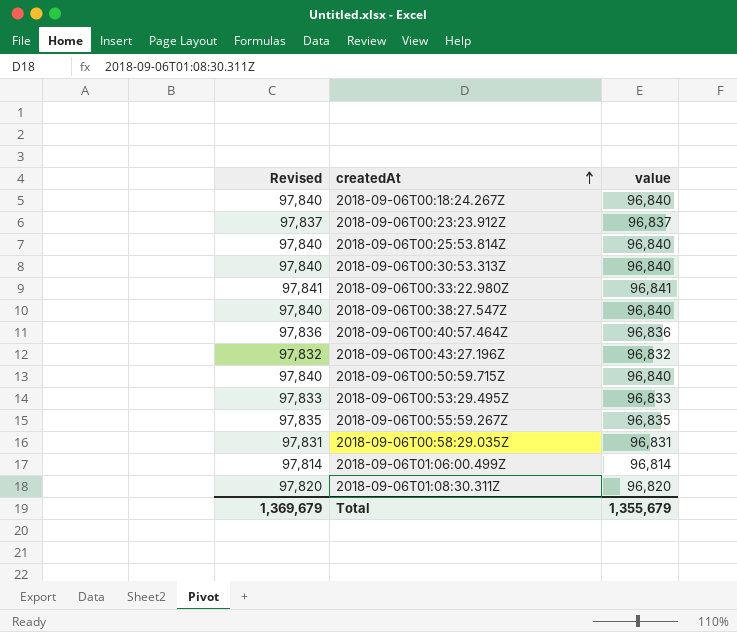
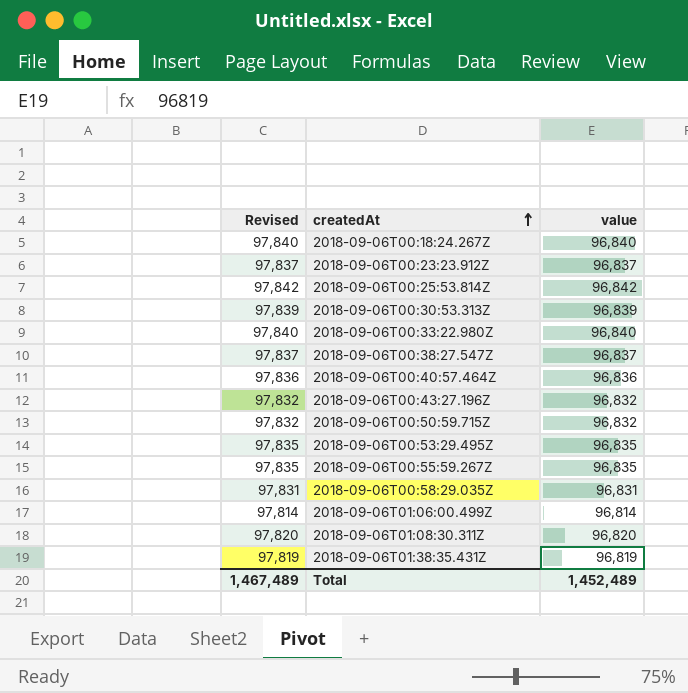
2018-09-06T00:25:53.814Z | Revised: 97,840 -> 97,842
2018-09-06T00:25:53.814Z | value: 96,840 -> 96,842
2018-09-06T00:30:53.313Z | Revised: 97,840 -> 97,839
2018-09-06T00:30:53.313Z | value: 96,840 -> 96,839
2018-09-06T00:33:22.980Z | Revised: 97,841 -> 97,840
2018-09-06T00:33:22.980Z | value: 96,841 -> 96,840
2018-09-06T00:38:27.547Z | Revised: 97,840 -> 97,837
2018-09-06T00:38:27.547Z | value: 96,840 -> 96,837
2018-09-06T00:50:59.715Z | Revised: 97,840 -> 97,832
2018-09-06T00:50:59.715Z | value: 96,840 -> 96,832
2018-09-06T00:53:29.495Z | Revised: 97,833 -> 97,835
2018-09-06T00:53:29.495Z | value: 96,833 -> 96,835
row 2018-09-06T01:38:35.431Z: none -> 97,819 | 96,819
Total | Revised: 1,369,679 -> 1,467,489
Total | value: 1,355,679 -> 1,452,489

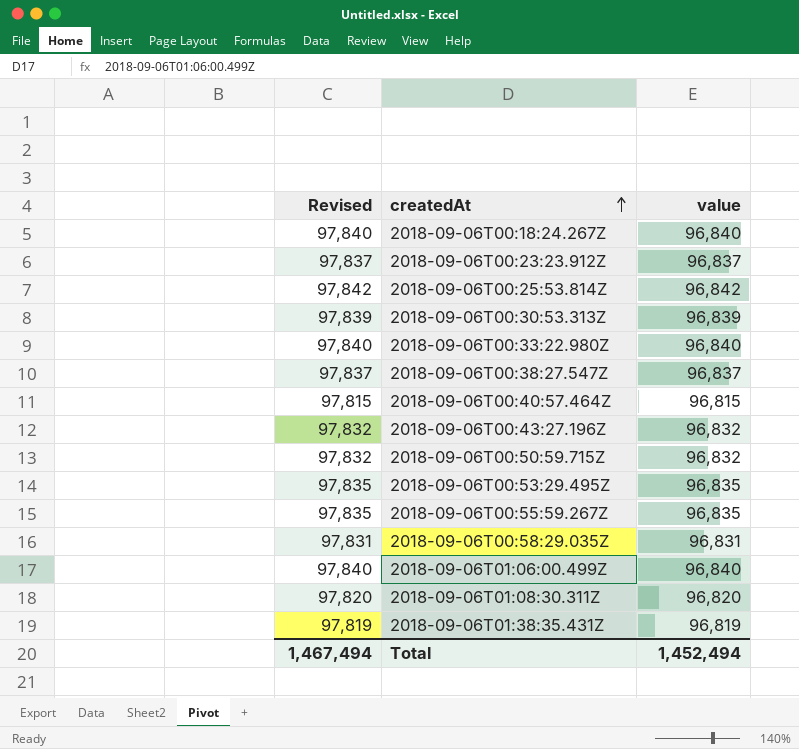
2018-09-06T00:40:57.464Z | Revised: 97,836 -> 97,815
2018-09-06T00:40:57.464Z | value: 96,836 -> 96,815
2018-09-06T01:06:00.499Z | Revised: 97,814 -> 97,840
2018-09-06T01:06:00.499Z | value: 96,814 -> 96,840
Total | Revised: 1,467,489 -> 1,467,494
Total | value: 1,452,489 -> 1,452,494

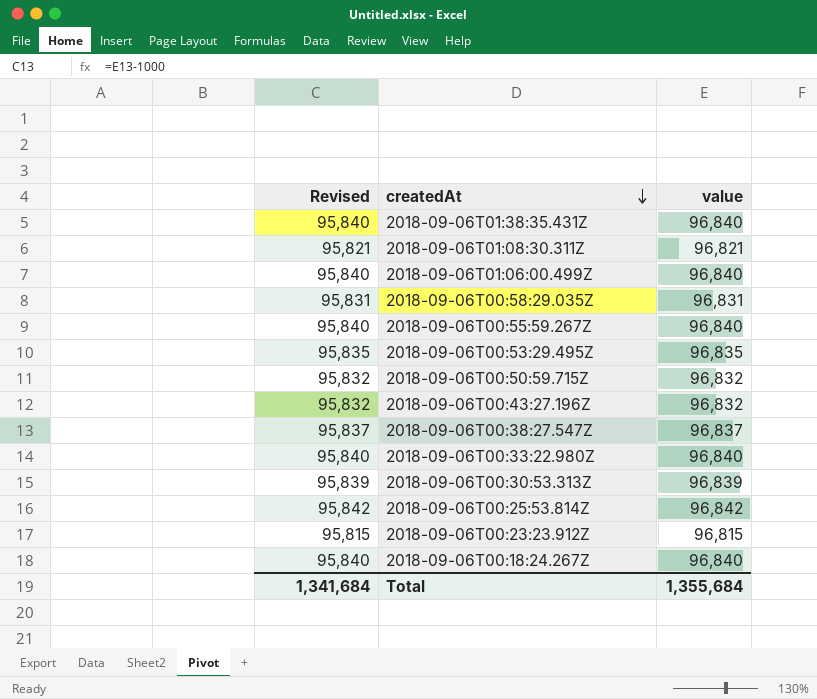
row order: createdAt ascending -> createdAt descending
column Revised | formula: [value] + 1000 -> [value] - 1000
row 2018-09-06T00:40:57.464Z: 97,815 | 96,815 -> none
2018-09-06T01:38:35.431Z | value: 96,819 -> 96,840
2018-09-06T01:08:30.311Z | value: 96,820 -> 96,821
2018-09-06T00:55:59.267Z | value: 96,835 -> 96,840
2018-09-06T00:23:23.912Z | value: 96,837 -> 96,815
Total | Revised: 1,467,494 -> 1,341,684
Total | value: 1,452,494 -> 1,355,684

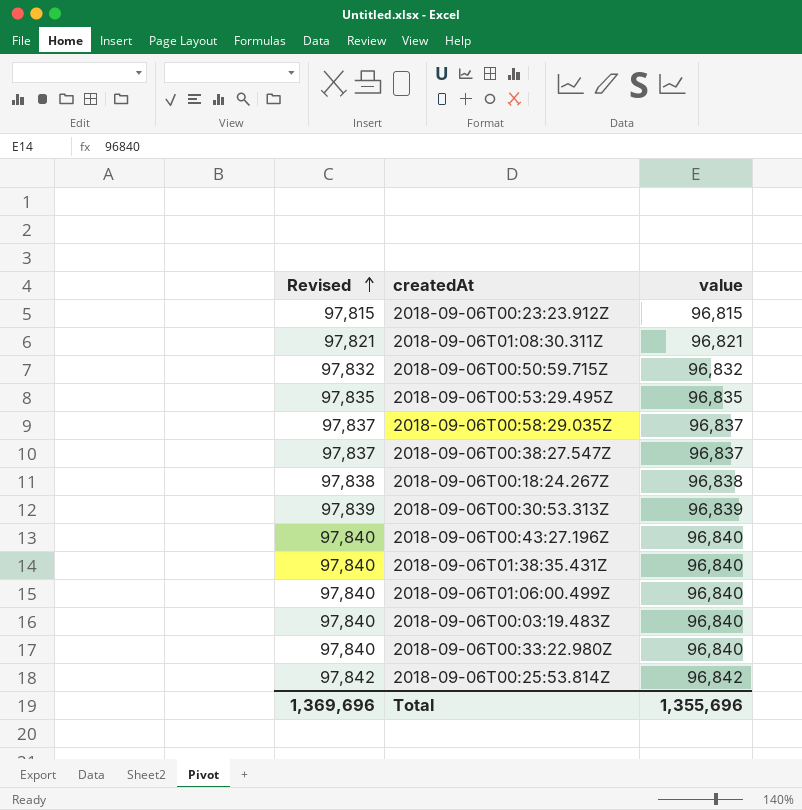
row order: createdAt descending -> Revised ascending
column Revised | formula: [value] - 1000 -> [value] + 1000
row 2018-09-06T00:55:59.267Z: 95,840 | 96,840 -> none
2018-09-06T00:58:29.035Z | value: 96,831 -> 96,837
2018-09-06T00:18:24.267Z | value: 96,840 -> 96,838
2018-09-06T00:43:27.196Z | value: 96,832 -> 96,840
row 2018-09-06T00:03:19.483Z: none -> 97,840 | 96,840
Total | Revised: 1,341,684 -> 1,369,696
Total | value: 1,355,684 -> 1,355,696

